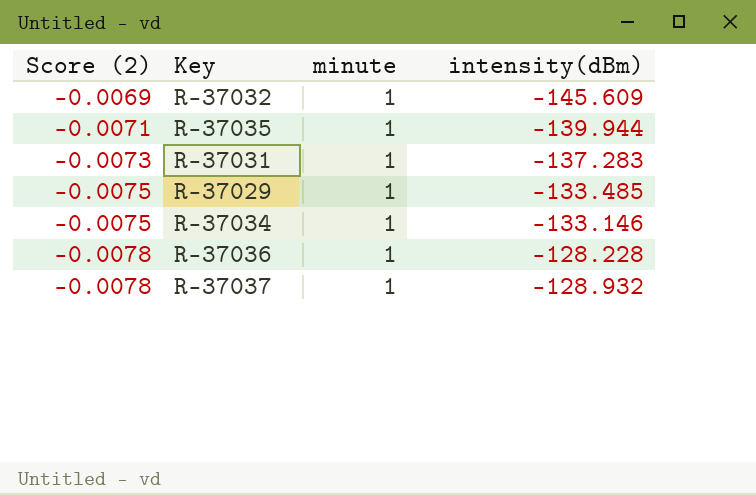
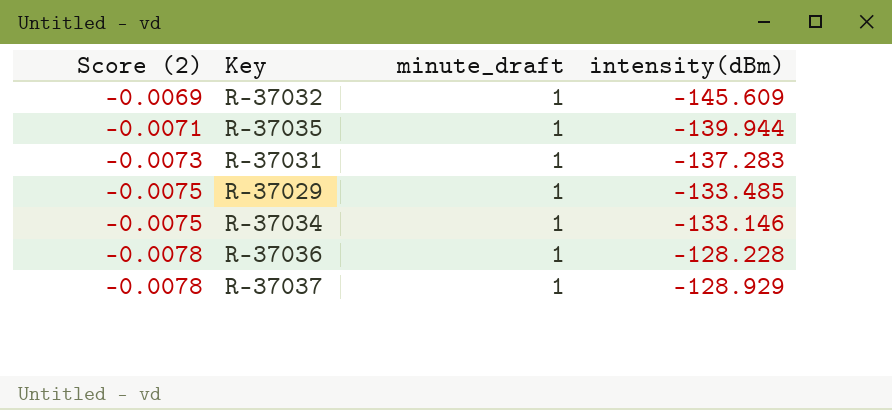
column name: minute -> minute_draft
R-37037 | intensity(dBm): -128.932 -> -128.929

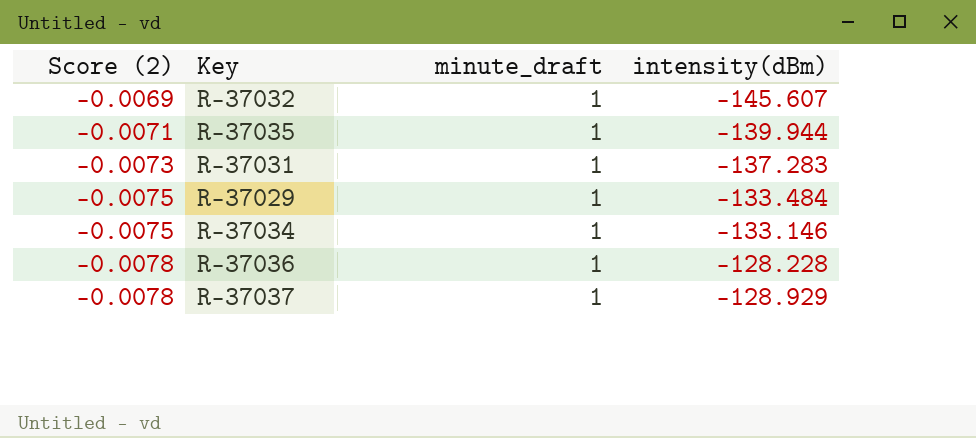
R-37032 | intensity(dBm): -145.609 -> -145.607
R-37029 | intensity(dBm): -133.485 -> -133.484

